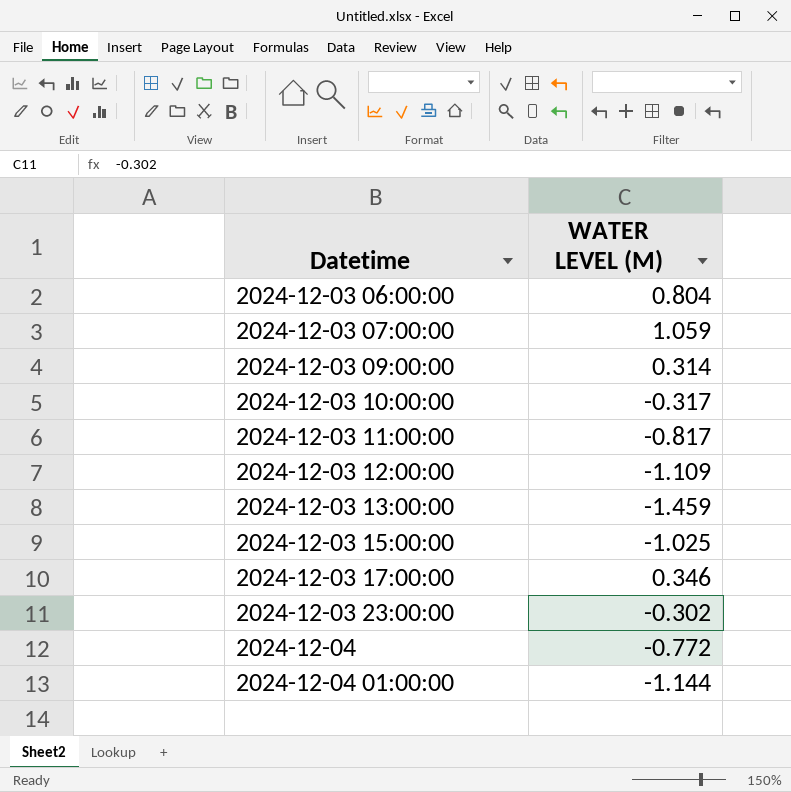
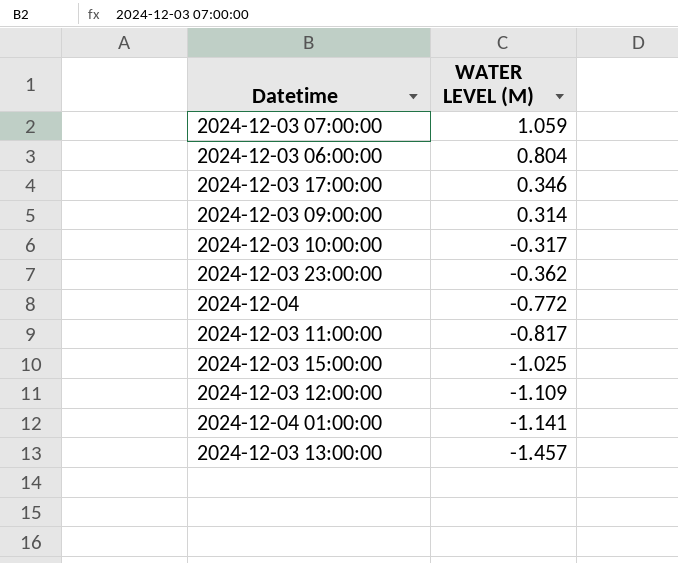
row order: Datetime ascending -> WATER LEVEL (M) descending
2024-12-03 23:00:00 | WATER LEVEL (M): -0.302 -> -0.362
2024-12-04 01:00:00 | WATER LEVEL (M): -1.144 -> -1.141
2024-12-03 13:00:00 | WATER LEVEL (M): -1.459 -> -1.457

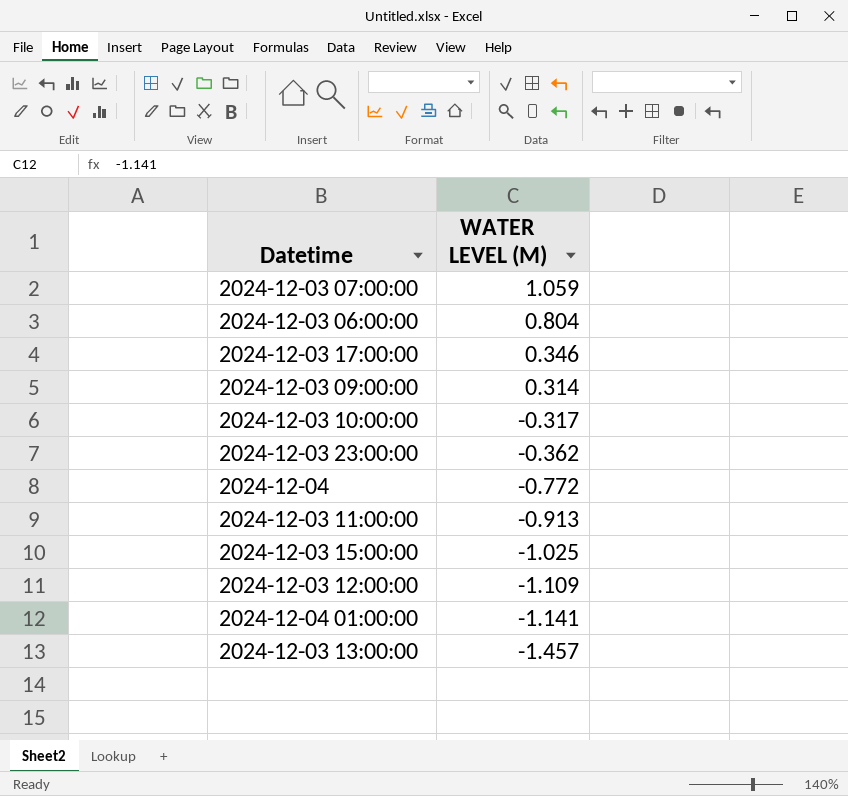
2024-12-03 11:00:00 | WATER LEVEL (M): -0.817 -> -0.913

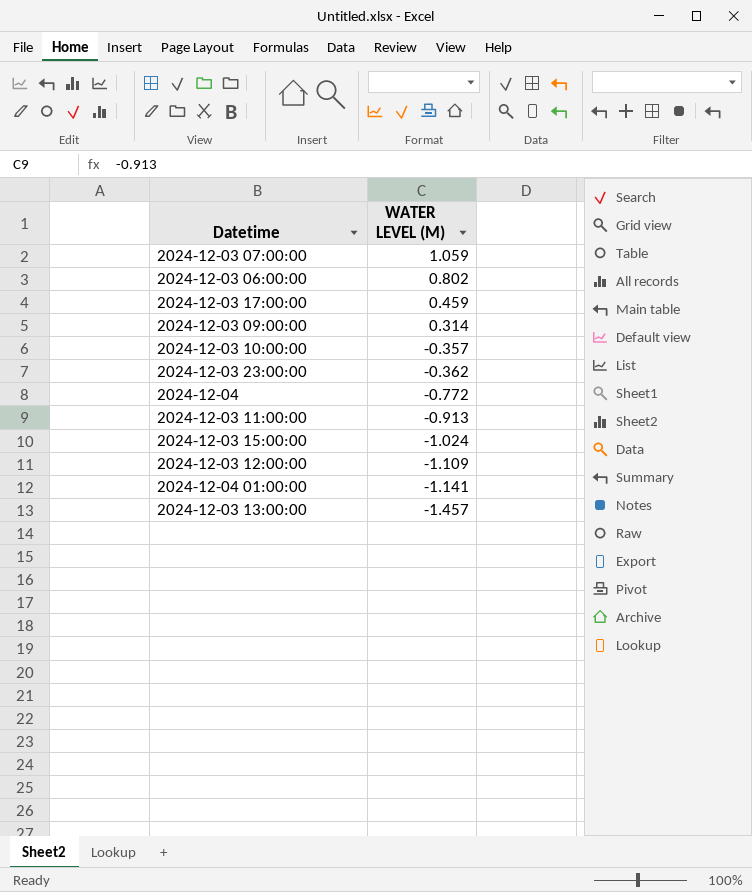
2024-12-03 06:00:00 | WATER LEVEL (M): 0.804 -> 0.802
2024-12-03 17:00:00 | WATER LEVEL (M): 0.346 -> 0.459
2024-12-03 10:00:00 | WATER LEVEL (M): -0.317 -> -0.357
2024-12-03 15:00:00 | WATER LEVEL (M): -1.025 -> -1.024

